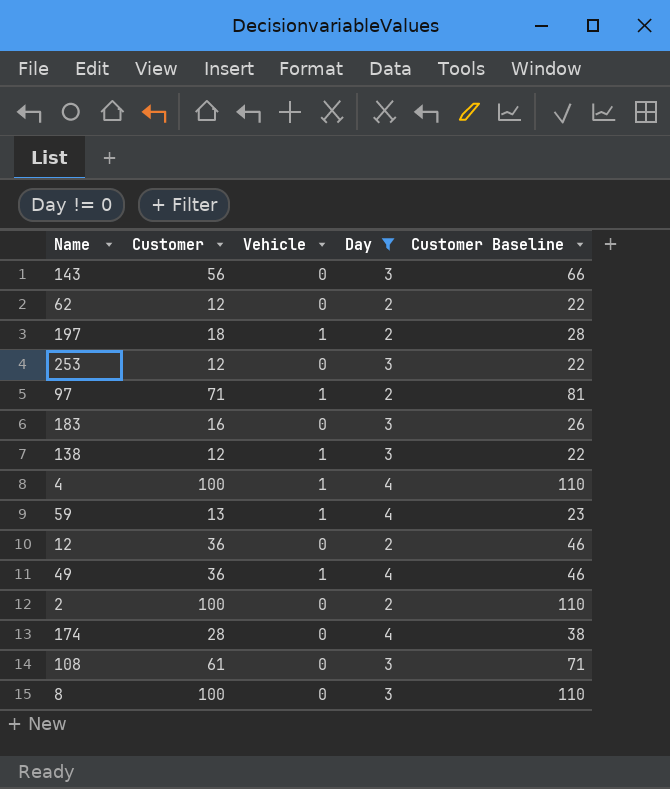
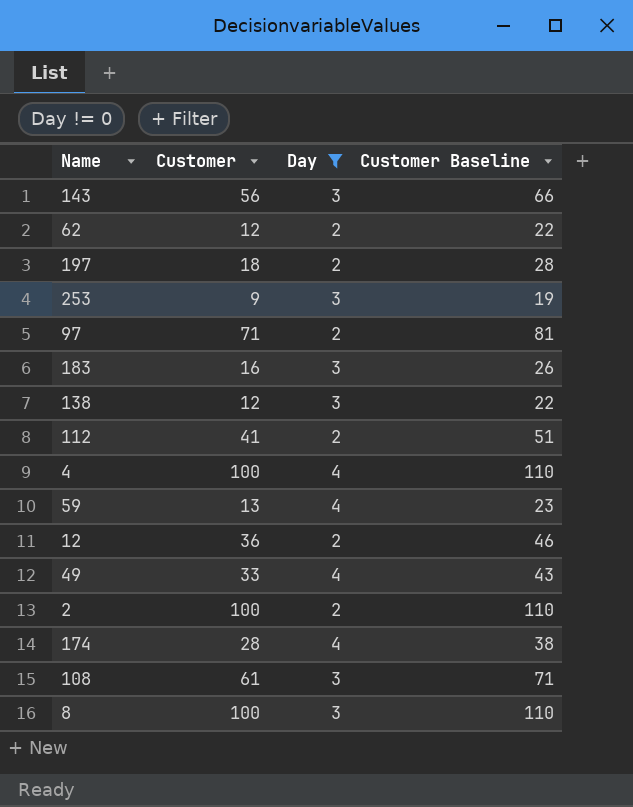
column Vehicle | position: 3 -> none
253 | Customer: 12 -> 9
253 | Customer Baseline: 22 -> 19
row 112: none -> 41 | 2 | 51
49 | Customer: 36 -> 33
49 | Customer Baseline: 46 -> 43

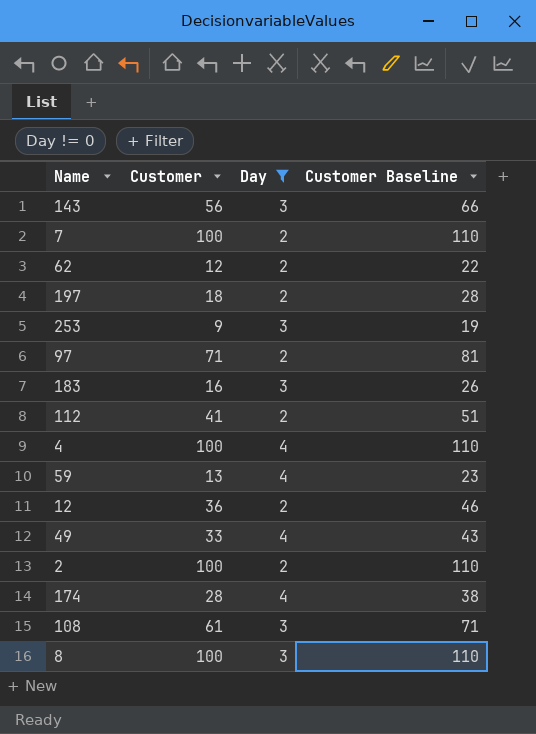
row 138: 12 | 3 | 22 -> none
row 7: none -> 100 | 2 | 110

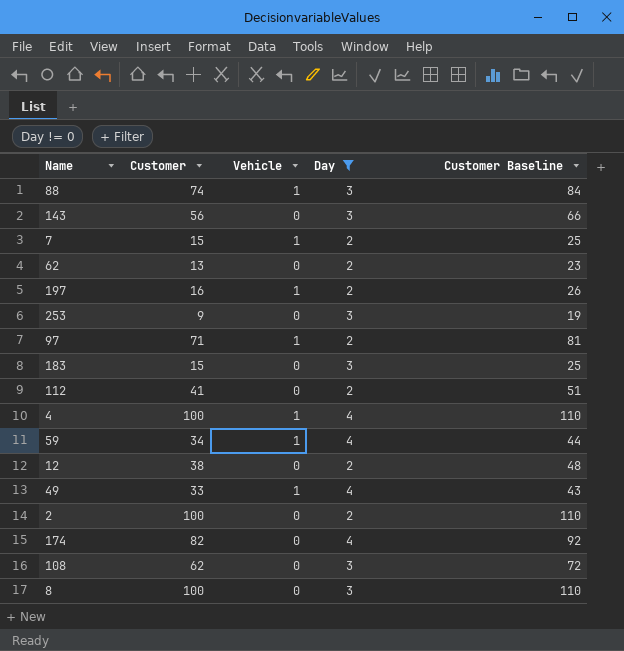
column Vehicle | position: none -> 3
row 88: none -> 74 | 1 | 3 | 84
7 | Customer: 100 -> 15
7 | Customer Baseline: 110 -> 25
62 | Customer: 12 -> 13
62 | Customer Baseline: 22 -> 23
197 | Customer: 18 -> 16
197 | Customer Baseline: 28 -> 26
183 | Customer: 16 -> 15
183 | Customer Baseline: 26 -> 25
59 | Customer: 13 -> 34
59 | Customer Baseline: 23 -> 44
12 | Customer: 36 -> 38
12 | Customer Baseline: 46 -> 48
174 | Customer: 28 -> 82
174 | Customer Baseline: 38 -> 92
108 | Customer: 61 -> 62
108 | Customer Baseline: 71 -> 72

